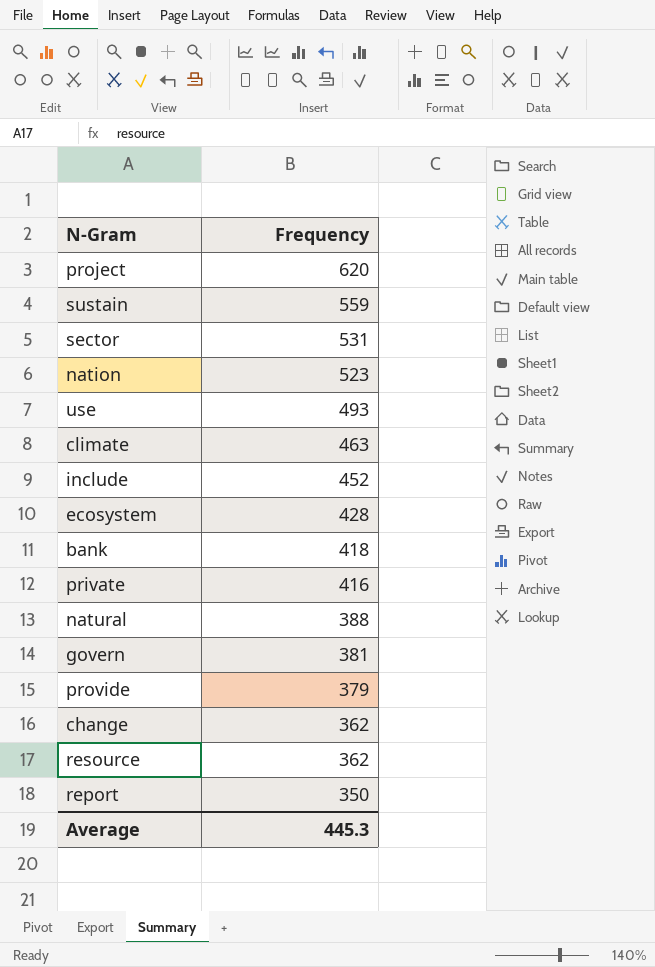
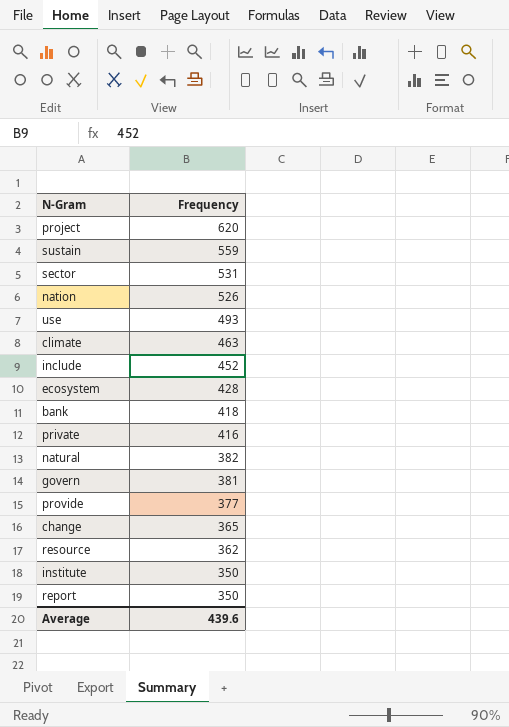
nation | Frequency: 523 -> 526
natural | Frequency: 388 -> 382
provide | Frequency: 379 -> 377
change | Frequency: 362 -> 365
row institute: none -> 350
Average | Frequency: 445.3 -> 439.6

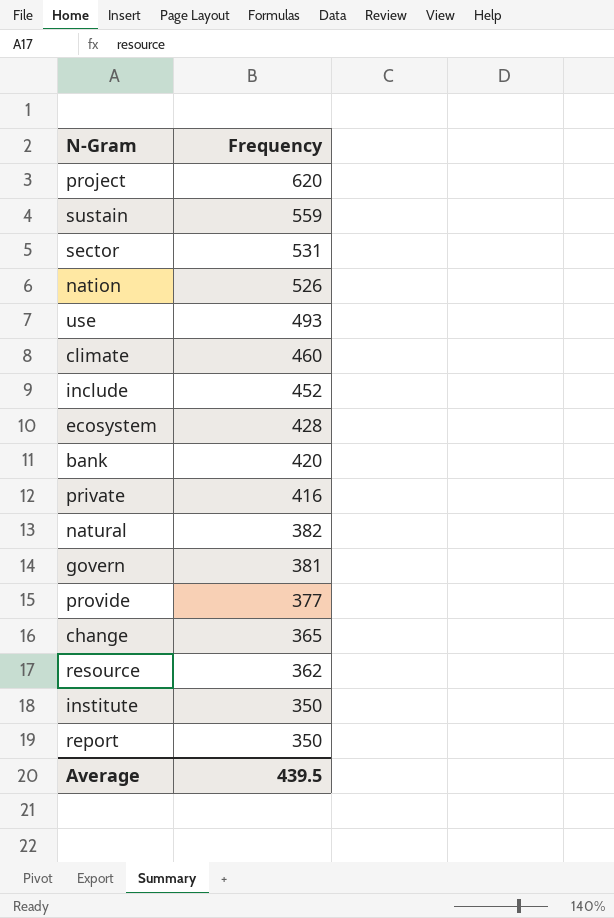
climate | Frequency: 463 -> 460
bank | Frequency: 418 -> 420
Average | Frequency: 439.6 -> 439.5

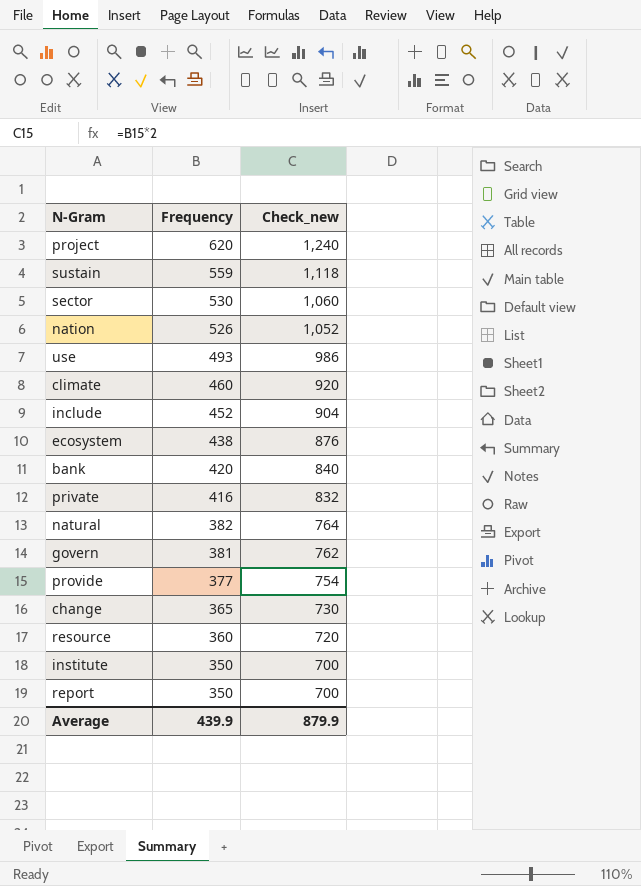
column Check_new | formula: none -> [Frequency] * 2
sector | Frequency: 531 -> 530
ecosystem | Frequency: 428 -> 438
resource | Frequency: 362 -> 360
Average | Frequency: 439.5 -> 439.9

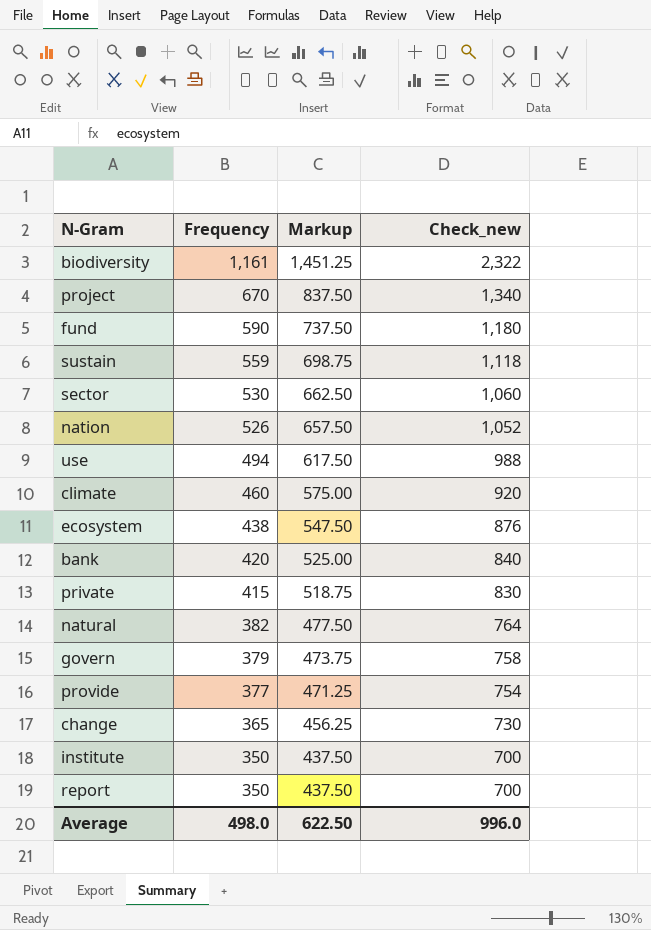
column Markup | formula: none -> [Frequency] * 1.25
row include: 452 | 904 -> none
row resource: 360 | 720 -> none
row biodiversity: none -> 1,161 | 1,451.25 | 2,322
project | Frequency: 620 -> 670
project | Check_new: 1,240 -> 1,340
row fund: none -> 590 | 737.50 | 1,180
use | Frequency: 493 -> 494
use | Check_new: 986 -> 988
private | Frequency: 416 -> 415
private | Check_new: 832 -> 830
govern | Frequency: 381 -> 379
govern | Check_new: 762 -> 758
Average | Frequency: 439.9 -> 498.0
Average | Check_new: 879.9 -> 996.0

